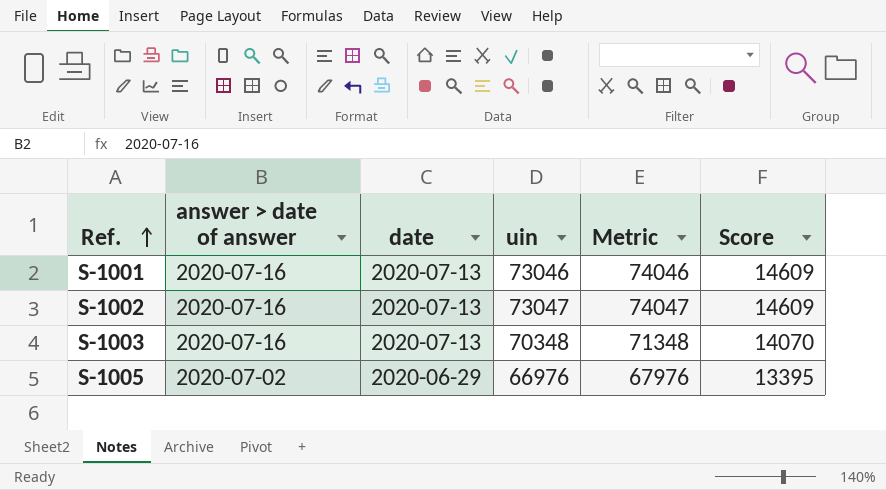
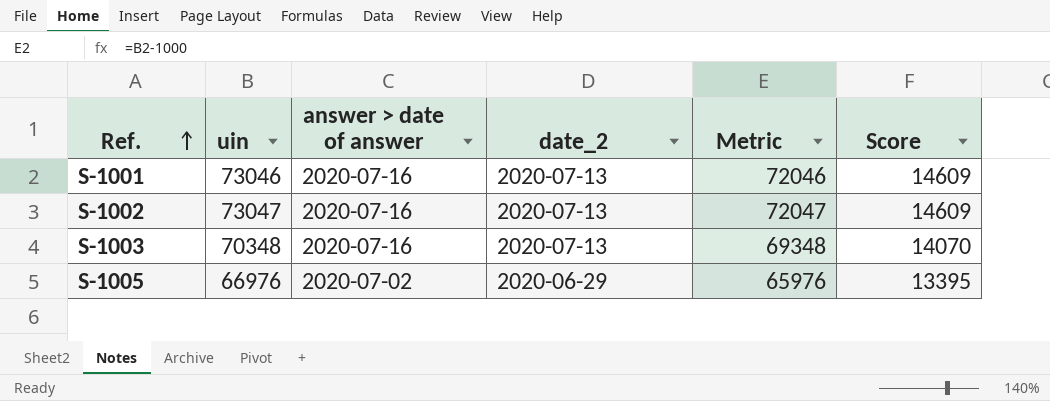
column uin | position: 4 -> 2
column name: date -> date_2
column Metric | formula: [uin] + 1000 -> [uin] - 1000

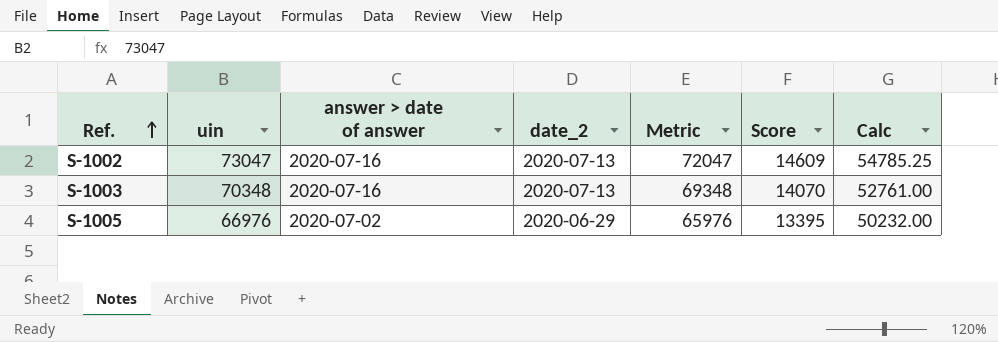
column Calc | formula: none -> [uin] * 0.75
row S-1001: 73046 | 2020-07-16 | 2020-07-13 | 72046 | 14609 -> none

